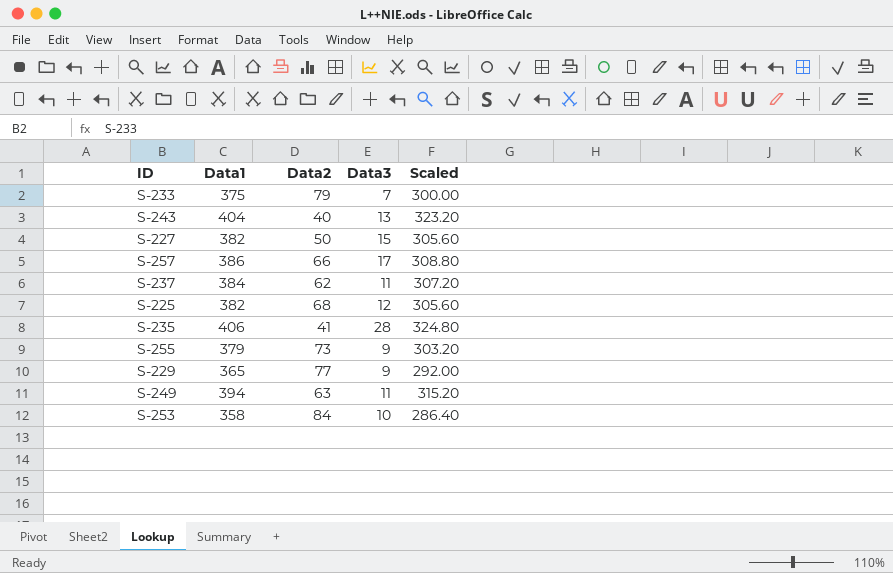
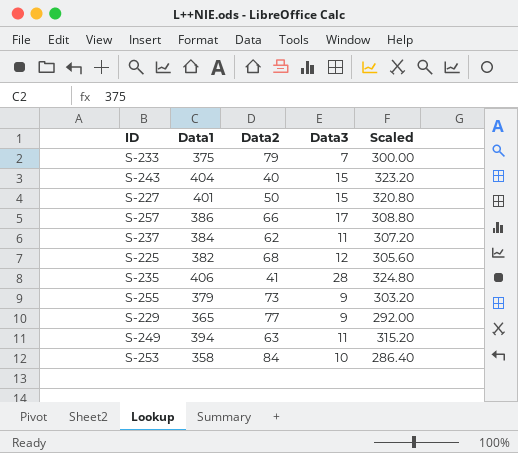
S-243 | Data3: 13 -> 15
S-227 | Data1: 382 -> 401
S-227 | Scaled: 305.60 -> 320.80

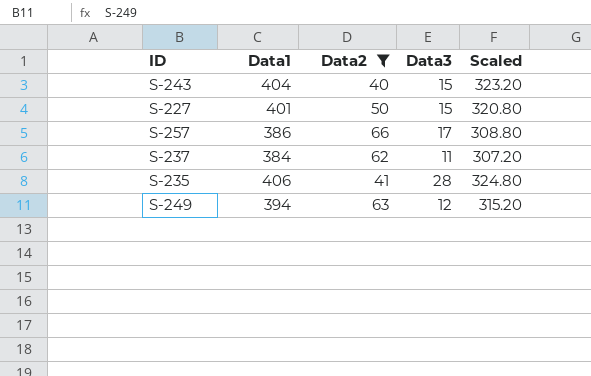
filter: none -> Data2 <= 66
S-249 | Data3: 11 -> 12

